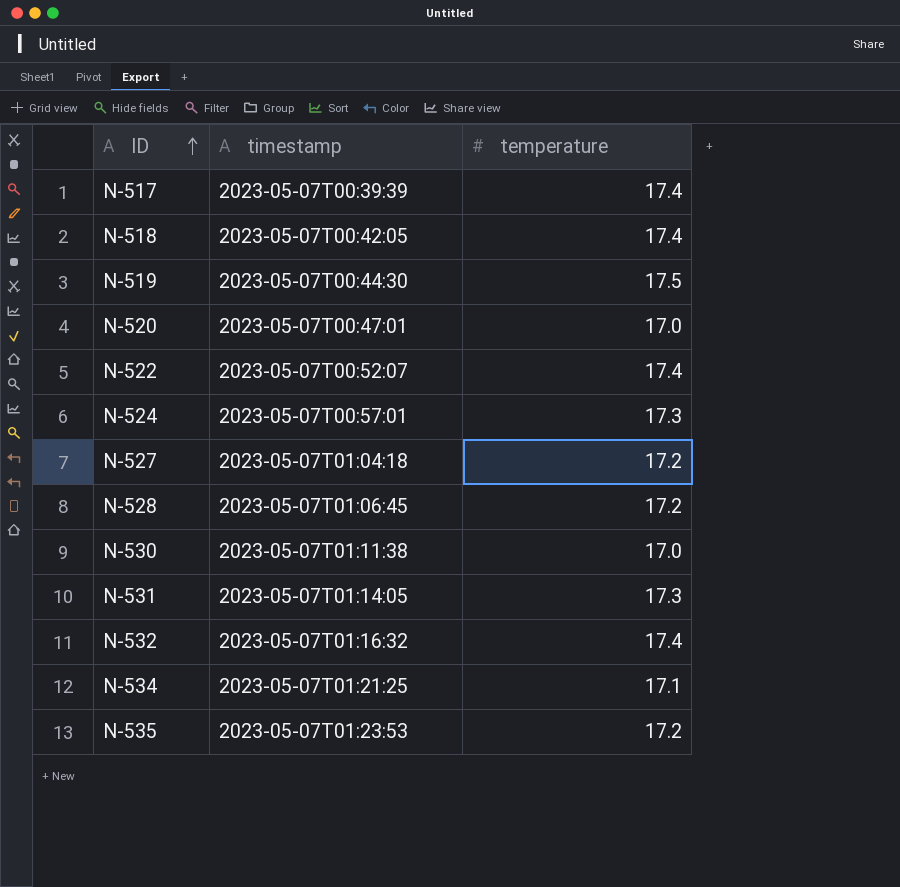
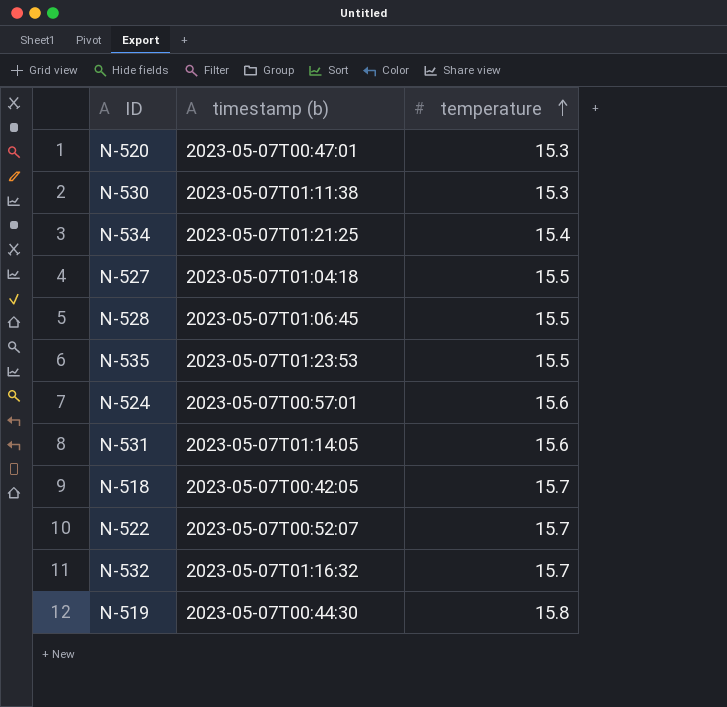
row order: ID ascending -> temperature ascending
column name: timestamp -> timestamp (b)
row N-517: 2023-05-07T00:39:39 | 17.4 -> none
N-520 | temperature: 17.0 -> 15.3
N-530 | temperature: 17.0 -> 15.3
N-534 | temperature: 17.1 -> 15.4
N-527 | temperature: 17.2 -> 15.5
N-528 | temperature: 17.2 -> 15.5
N-535 | temperature: 17.2 -> 15.5
N-524 | temperature: 17.3 -> 15.6
N-531 | temperature: 17.3 -> 15.6
N-518 | temperature: 17.4 -> 15.7
N-522 | temperature: 17.4 -> 15.7
N-532 | temperature: 17.4 -> 15.7
N-519 | temperature: 17.5 -> 15.8

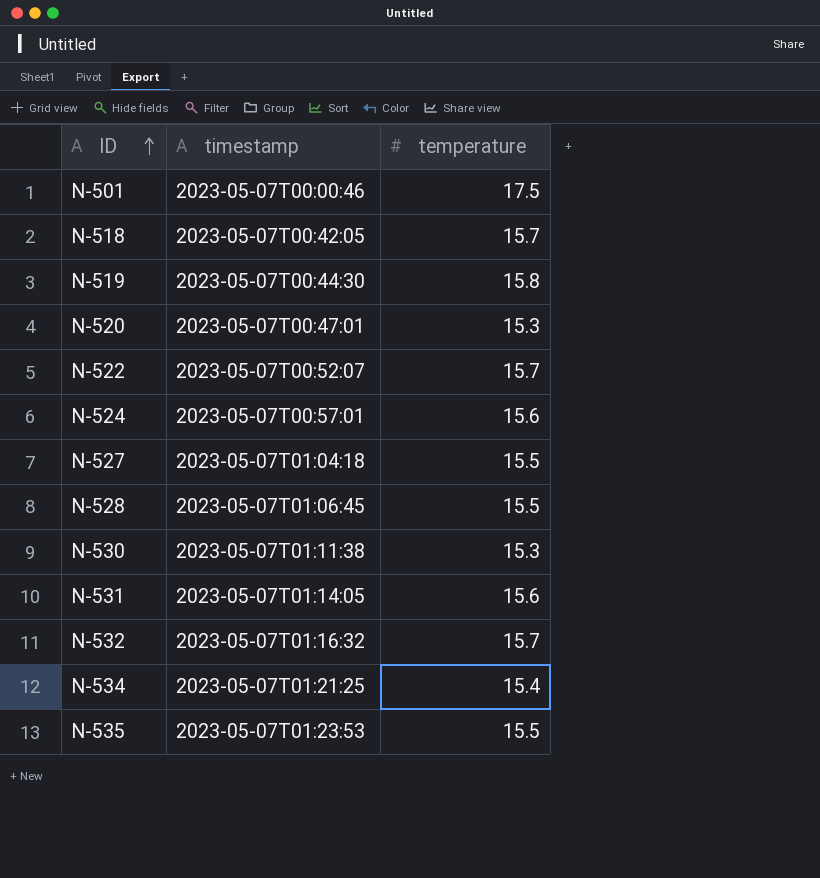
row order: temperature ascending -> ID ascending
column name: timestamp (b) -> timestamp
row N-501: none -> 2023-05-07T00:00:46 | 17.5

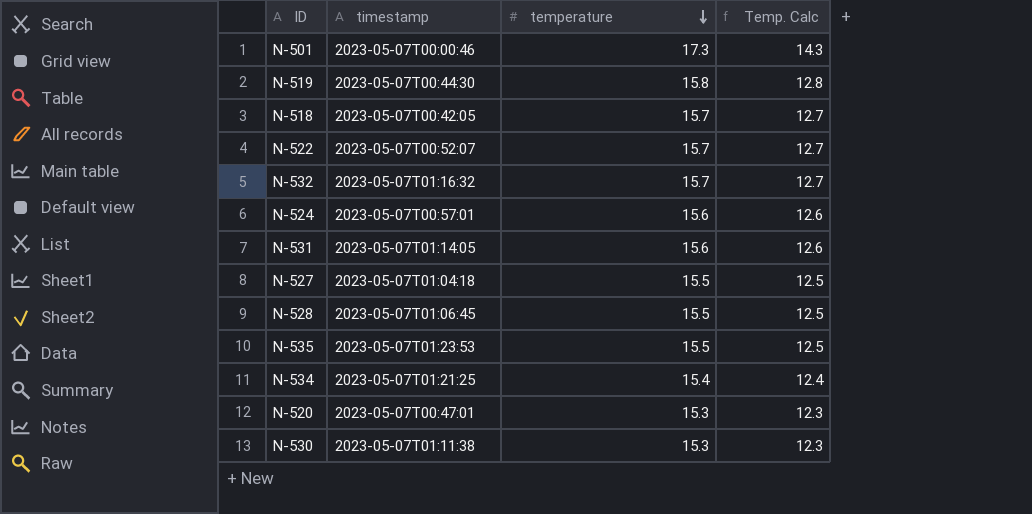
row order: ID ascending -> temperature descending
column Temp. Calc | formula: none -> [temperature] - 3
N-501 | temperature: 17.5 -> 17.3

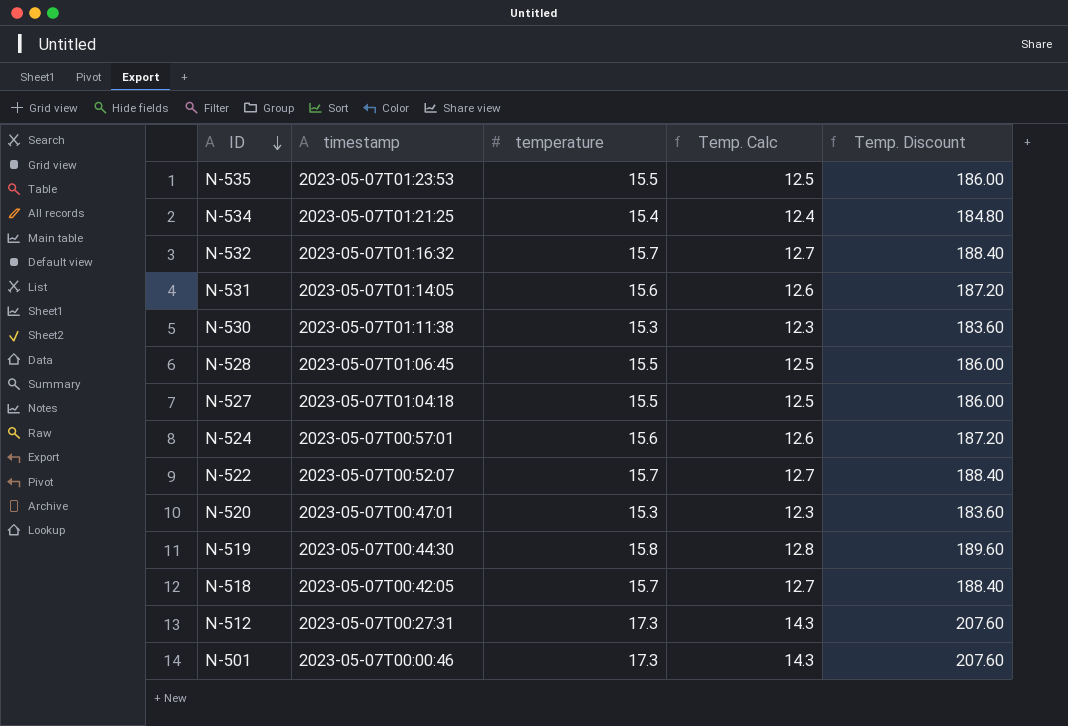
row order: temperature descending -> ID descending
column Temp. Discount | formula: none -> [temperature] * 12
row N-512: none -> 2023-05-07T00:27:31 | 17.3 | 14.3 | 207.60

